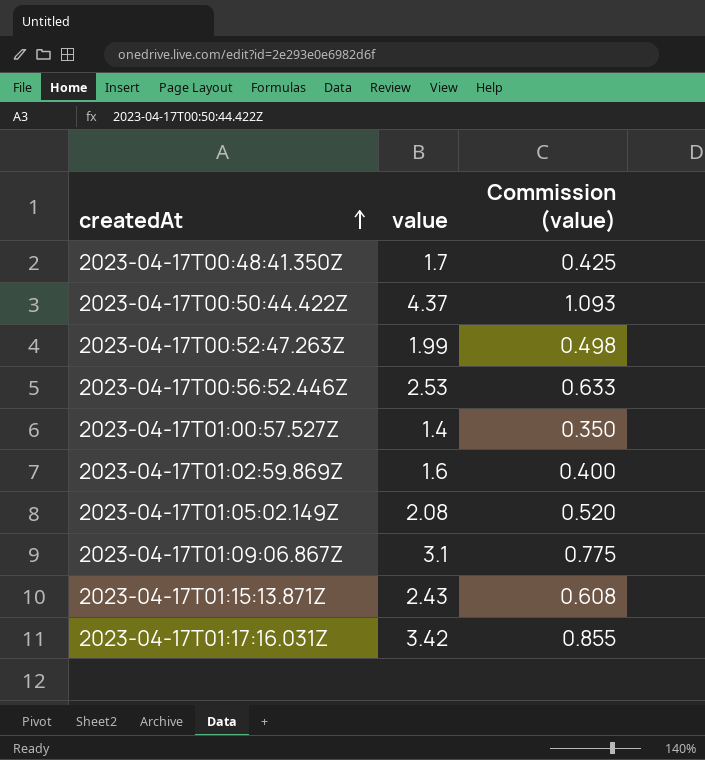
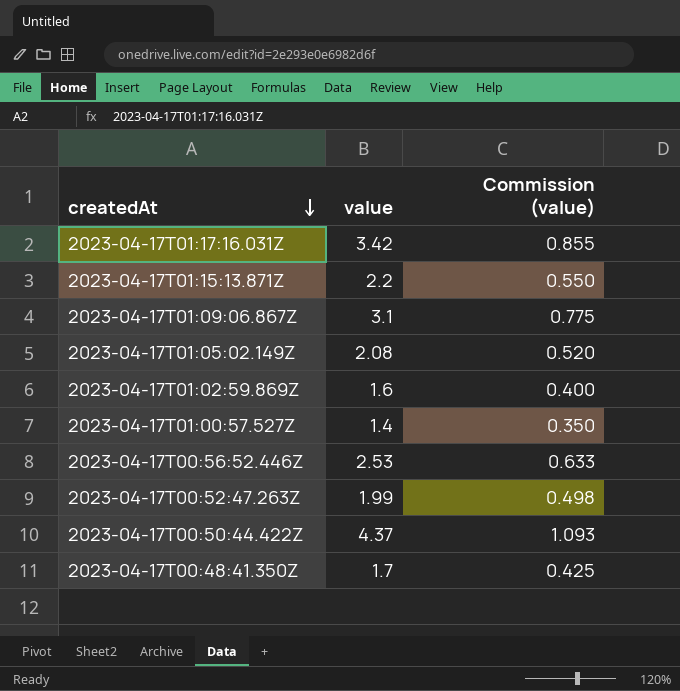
row order: createdAt ascending -> createdAt descending
2023-04-17T01:15:13.871Z | value: 2.43 -> 2.2
2023-04-17T01:15:13.871Z | Commission (value): 0.608 -> 0.550

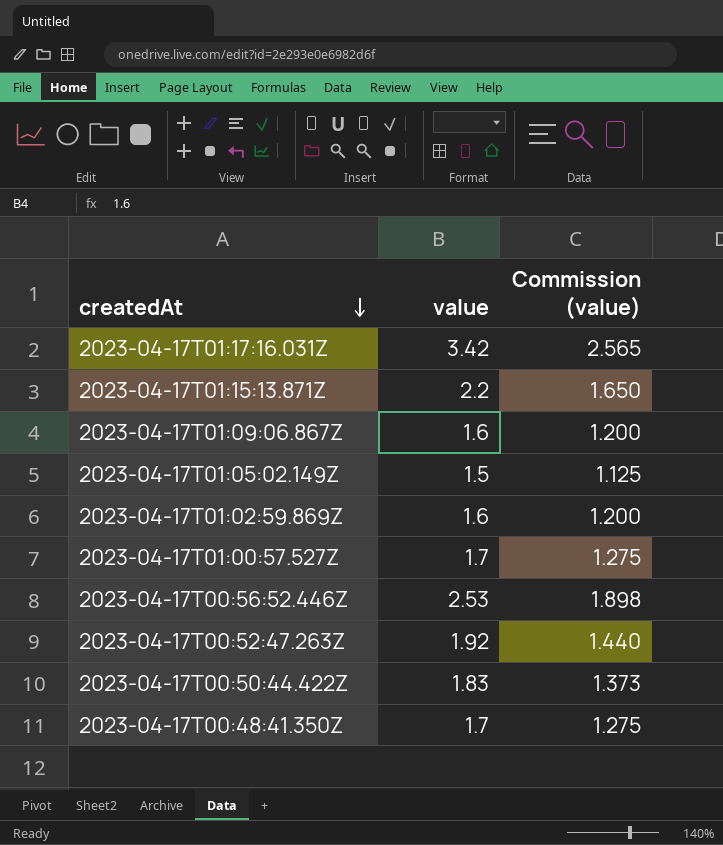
column Commission (value) | formula: [value] * 0.25 -> [value] * 0.75
2023-04-17T01:09:06.867Z | value: 3.1 -> 1.6
2023-04-17T01:05:02.149Z | value: 2.08 -> 1.5
2023-04-17T01:00:57.527Z | value: 1.4 -> 1.7
2023-04-17T00:52:47.263Z | value: 1.99 -> 1.92
2023-04-17T00:50:44.422Z | value: 4.37 -> 1.83

